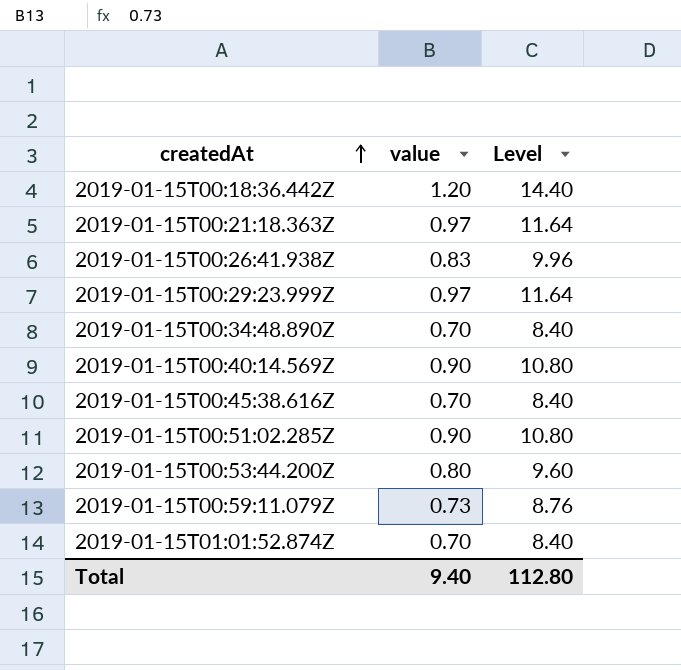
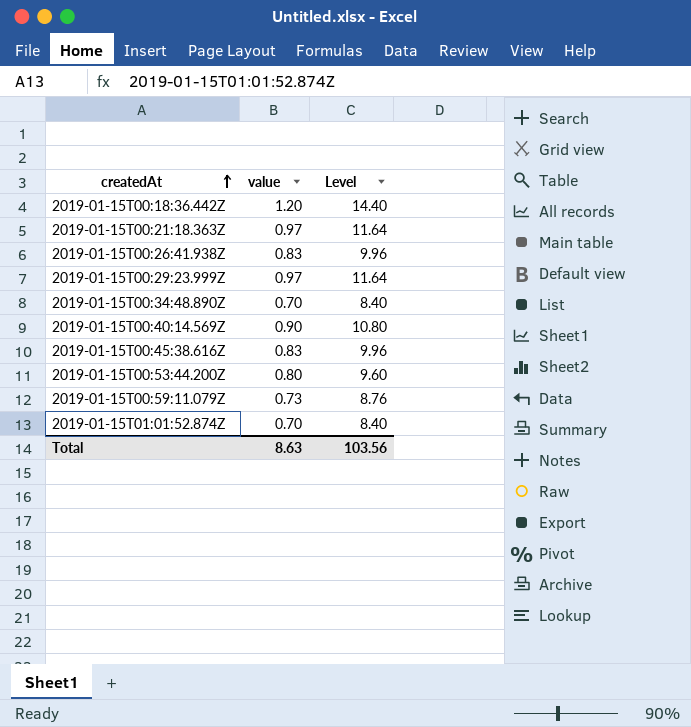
row 2019-01-15T00:51:02.285Z: 0.90 | 10.80 -> none
2019-01-15T00:45:38.616Z | value: 0.70 -> 0.83
2019-01-15T00:45:38.616Z | Level: 8.40 -> 9.96
Total | value: 9.40 -> 8.63
Total | Level: 112.80 -> 103.56

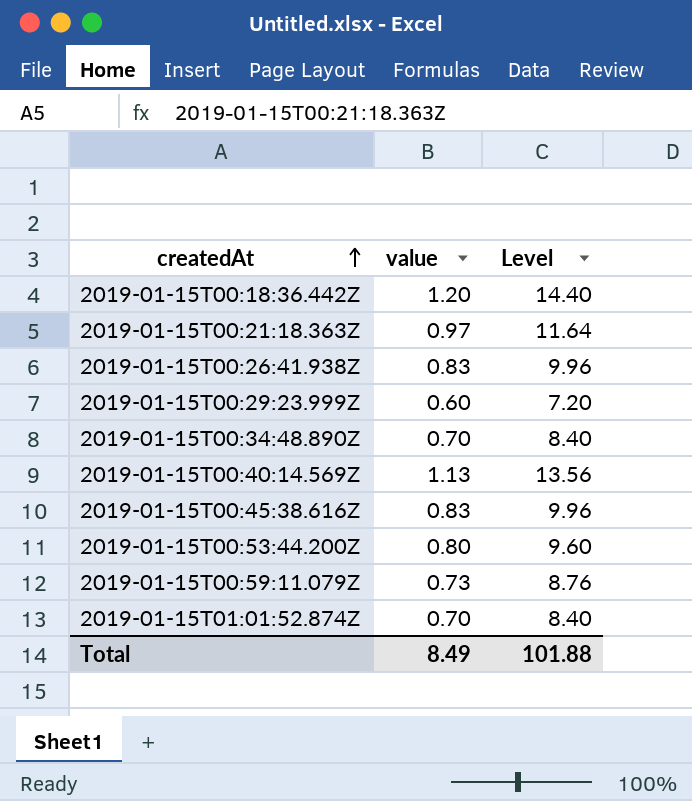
2019-01-15T00:29:23.999Z | value: 0.97 -> 0.60
2019-01-15T00:29:23.999Z | Level: 11.64 -> 7.20
2019-01-15T00:40:14.569Z | value: 0.90 -> 1.13
2019-01-15T00:40:14.569Z | Level: 10.80 -> 13.56
Total | value: 8.63 -> 8.49
Total | Level: 103.56 -> 101.88

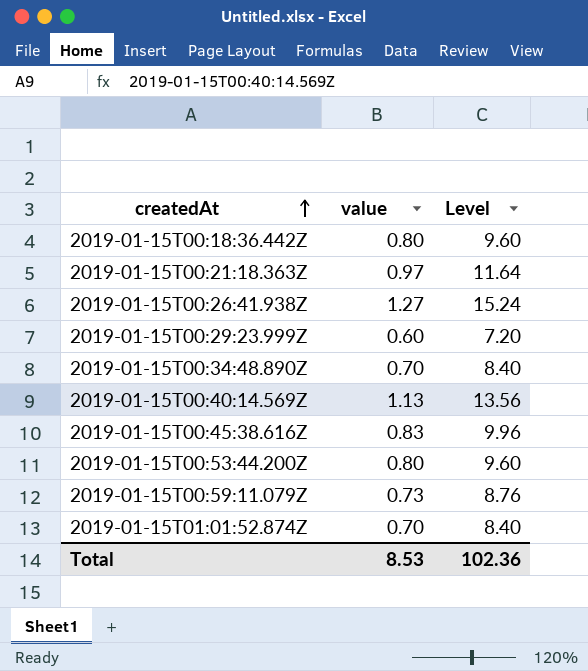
2019-01-15T00:18:36.442Z | value: 1.20 -> 0.80
2019-01-15T00:18:36.442Z | Level: 14.40 -> 9.60
2019-01-15T00:26:41.938Z | value: 0.83 -> 1.27
2019-01-15T00:26:41.938Z | Level: 9.96 -> 15.24
Total | value: 8.49 -> 8.53
Total | Level: 101.88 -> 102.36

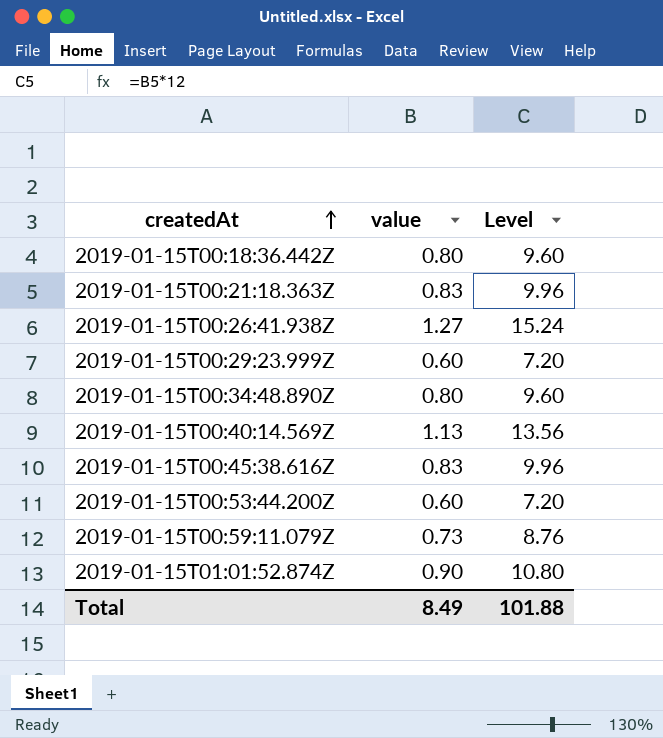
2019-01-15T00:21:18.363Z | value: 0.97 -> 0.83
2019-01-15T00:21:18.363Z | Level: 11.64 -> 9.96
2019-01-15T00:34:48.890Z | value: 0.70 -> 0.80
2019-01-15T00:34:48.890Z | Level: 8.40 -> 9.60
2019-01-15T00:53:44.200Z | value: 0.80 -> 0.60
2019-01-15T00:53:44.200Z | Level: 9.60 -> 7.20
2019-01-15T01:01:52.874Z | value: 0.70 -> 0.90
2019-01-15T01:01:52.874Z | Level: 8.40 -> 10.80
Total | value: 8.53 -> 8.49
Total | Level: 102.36 -> 101.88

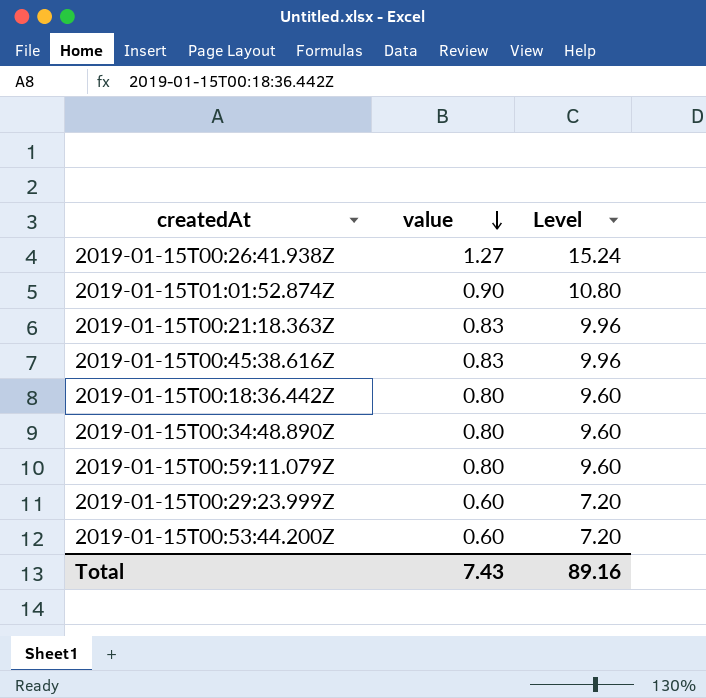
row order: createdAt ascending -> value descending
row 2019-01-15T00:40:14.569Z: 1.13 | 13.56 -> none
2019-01-15T00:59:11.079Z | value: 0.73 -> 0.80
2019-01-15T00:59:11.079Z | Level: 8.76 -> 9.60
Total | value: 8.49 -> 7.43
Total | Level: 101.88 -> 89.16

